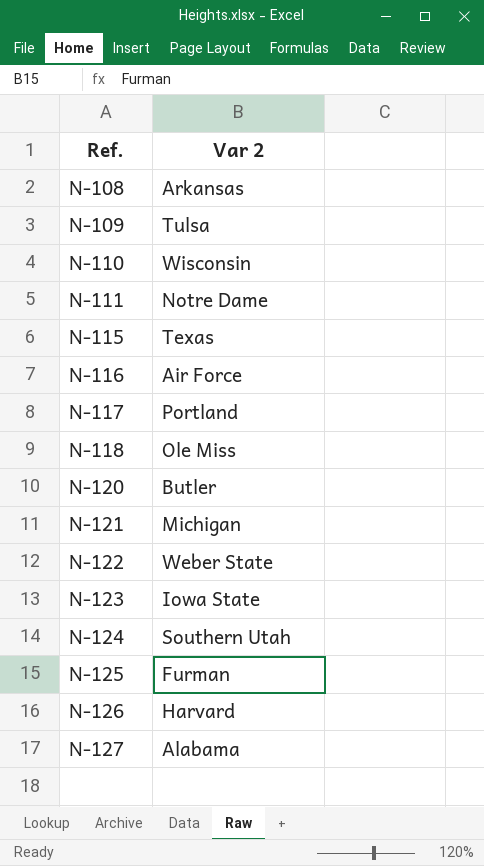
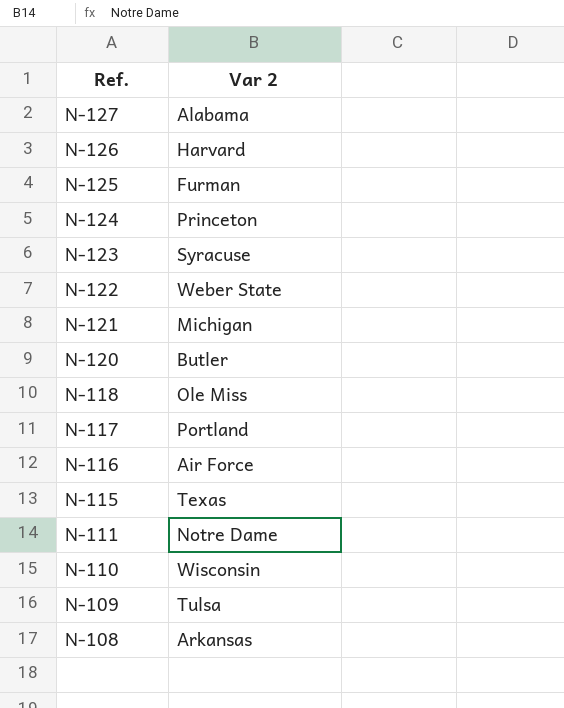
row order: Ref. ascending -> Ref. descending
N-124 | Var 2: Southern Utah -> Princeton
N-123 | Var 2: Iowa State -> Syracuse

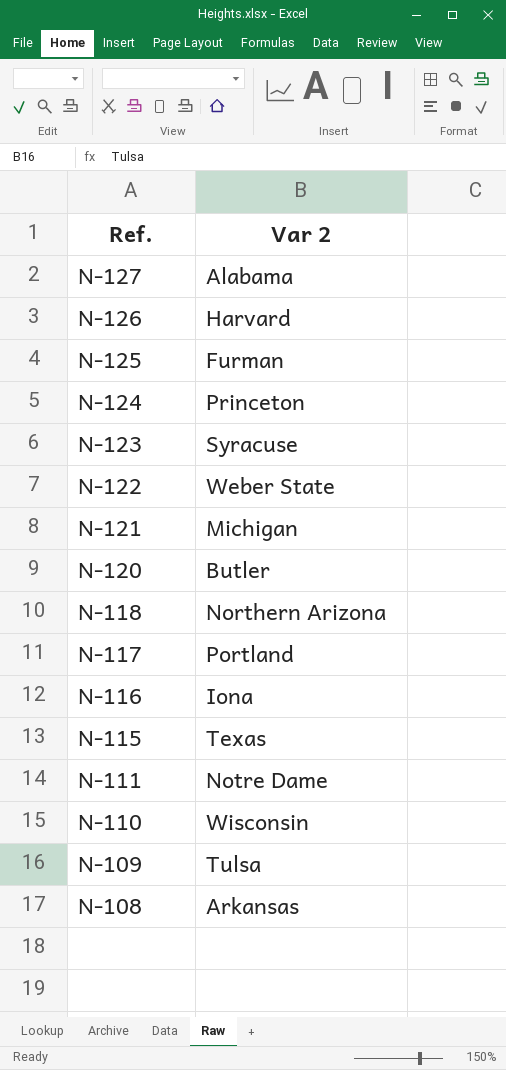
N-118 | Var 2: Ole Miss -> Northern Arizona
N-116 | Var 2: Air Force -> Iona

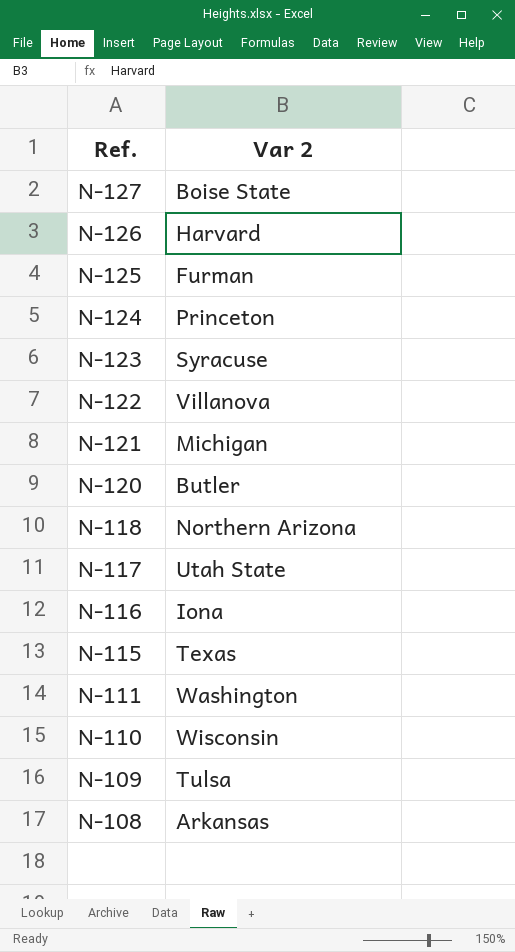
N-127 | Var 2: Alabama -> Boise State
N-122 | Var 2: Weber State -> Villanova
N-117 | Var 2: Portland -> Utah State
N-111 | Var 2: Notre Dame -> Washington

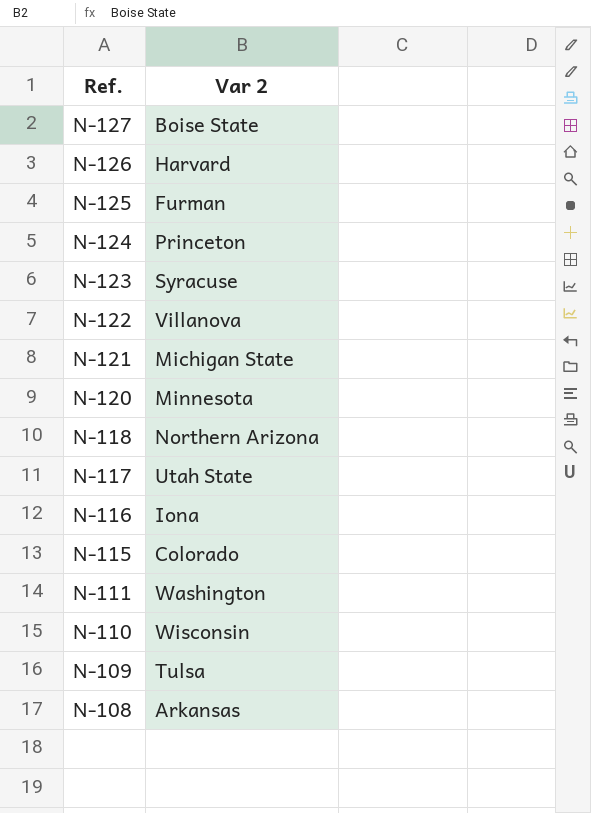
N-121 | Var 2: Michigan -> Michigan State
N-120 | Var 2: Butler -> Minnesota
N-115 | Var 2: Texas -> Colorado

